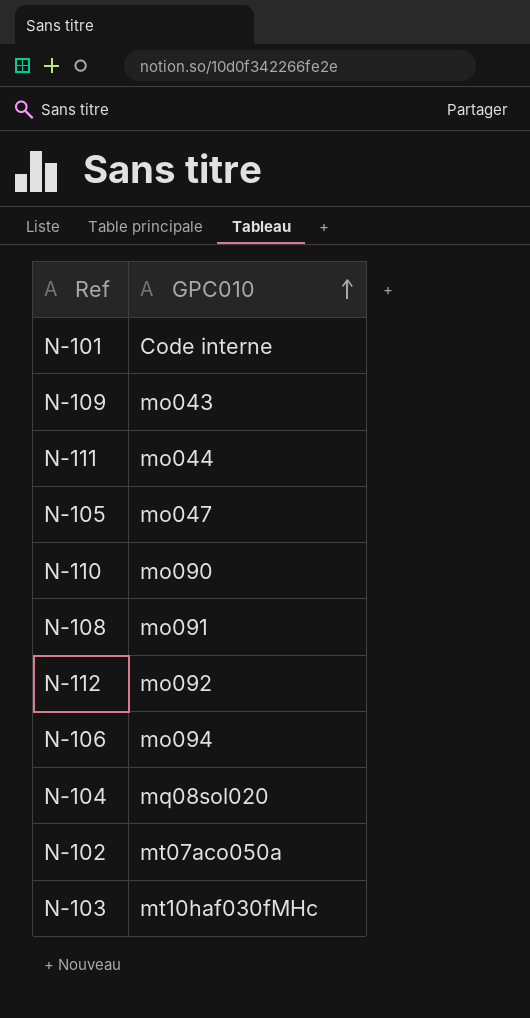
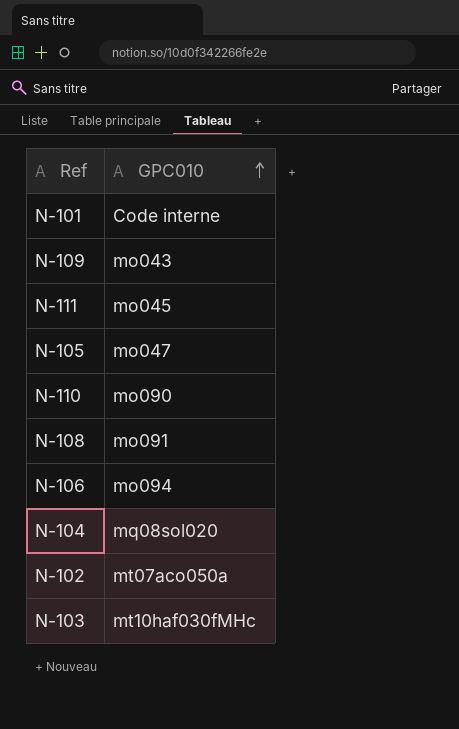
row N-112: mo092 -> none
N-111 | GPC010: mo044 -> mo045

